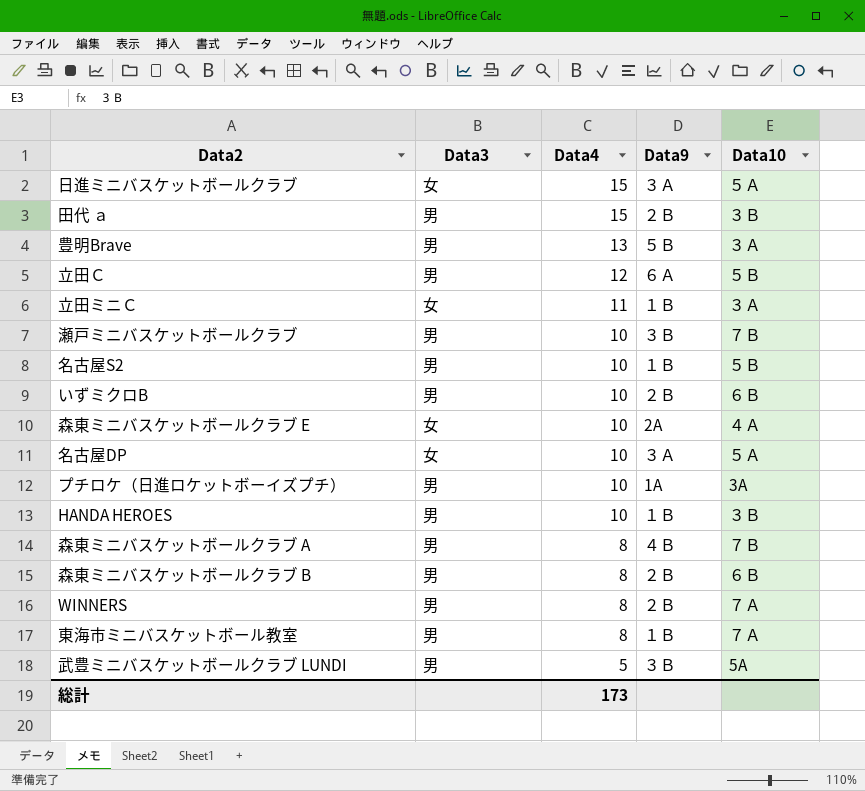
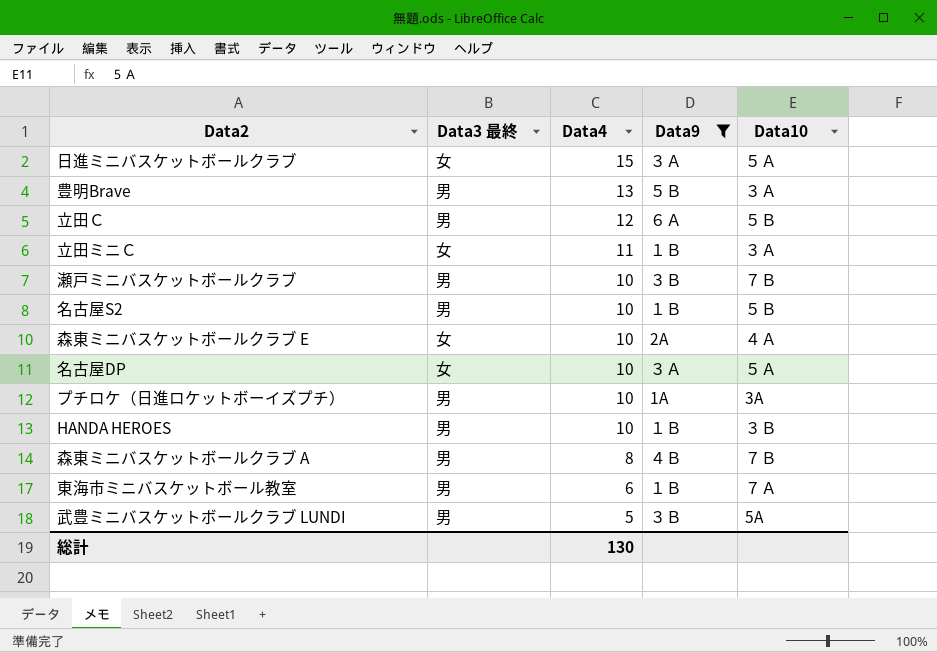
filter: none -> Data9 != ２Ｂ
column name: Data3 -> Data3 最終
東海市ミニバスケットボール教室 | Data4: 8 -> 6
総計 | Data4: 173 -> 130

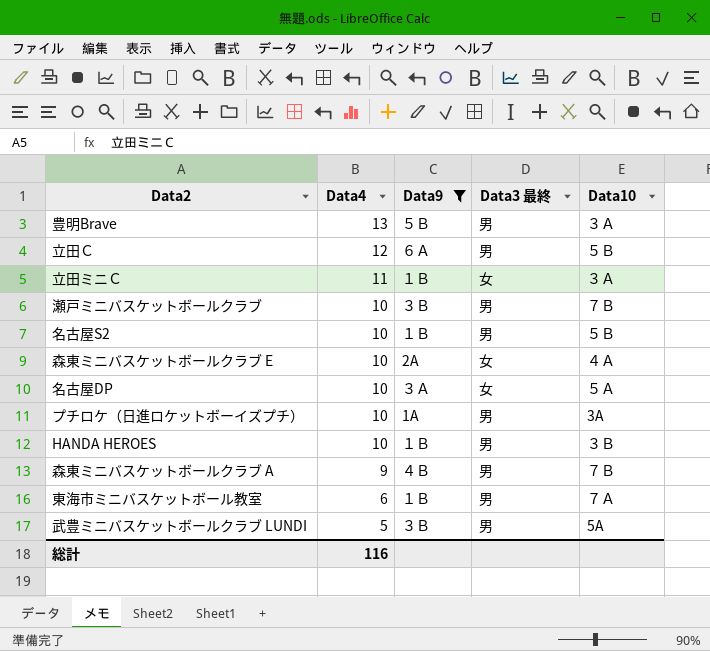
column Data3 最終 | position: 2 -> 4
row 日進ミニバスケットボールクラブ: 女 | 15 | ３Ａ | ５Ａ -> none
森東ミニバスケットボールクラブ A | Data4: 8 -> 9
総計 | Data4: 130 -> 116

